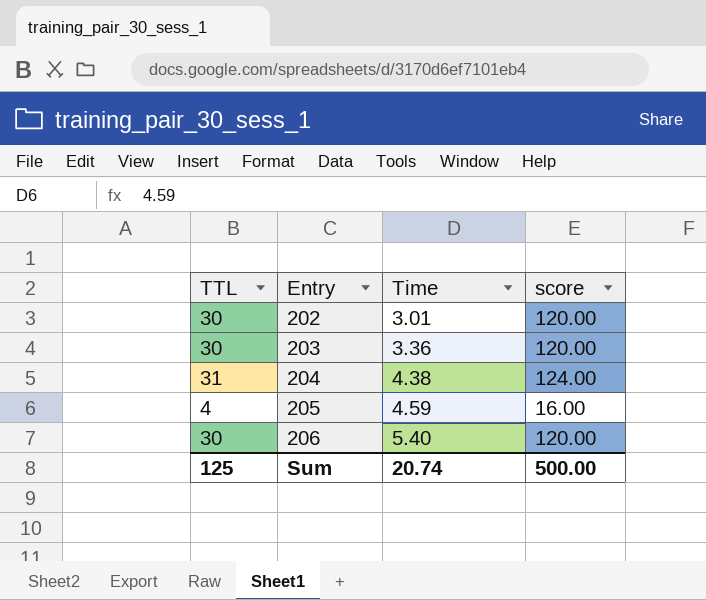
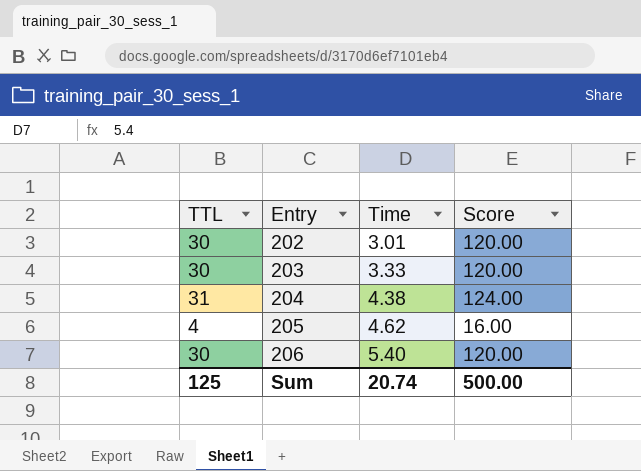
column name: score -> Score
203 | Time: 3.36 -> 3.33
205 | Time: 4.59 -> 4.62

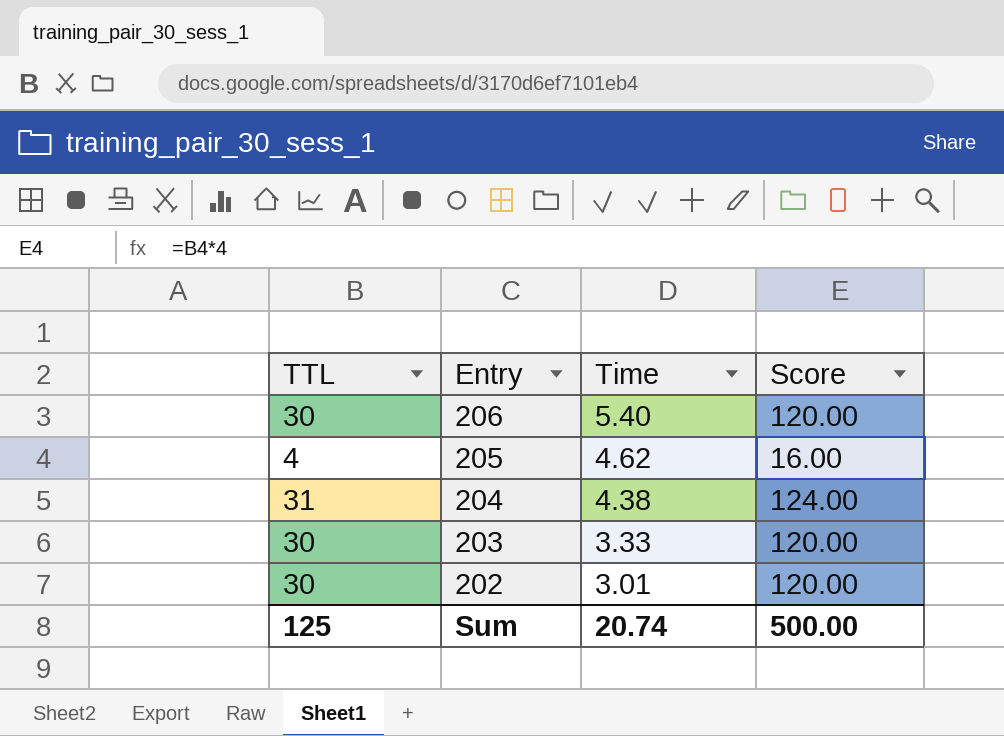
row order: Entry ascending -> Entry descending

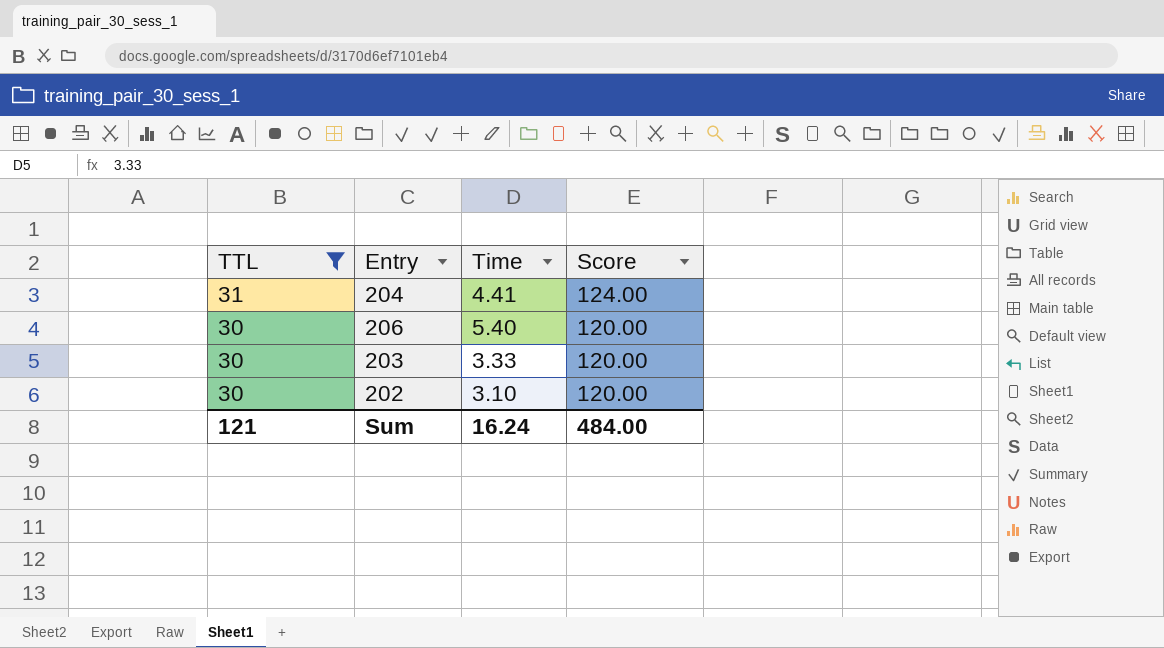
filter: none -> TTL != 4
row order: Entry descending -> TTL descending
204 | Time: 4.38 -> 4.41
202 | Time: 3.01 -> 3.10
Sum | TTL: 125 -> 121
Sum | Time: 20.74 -> 16.24
Sum | Score: 500.00 -> 484.00

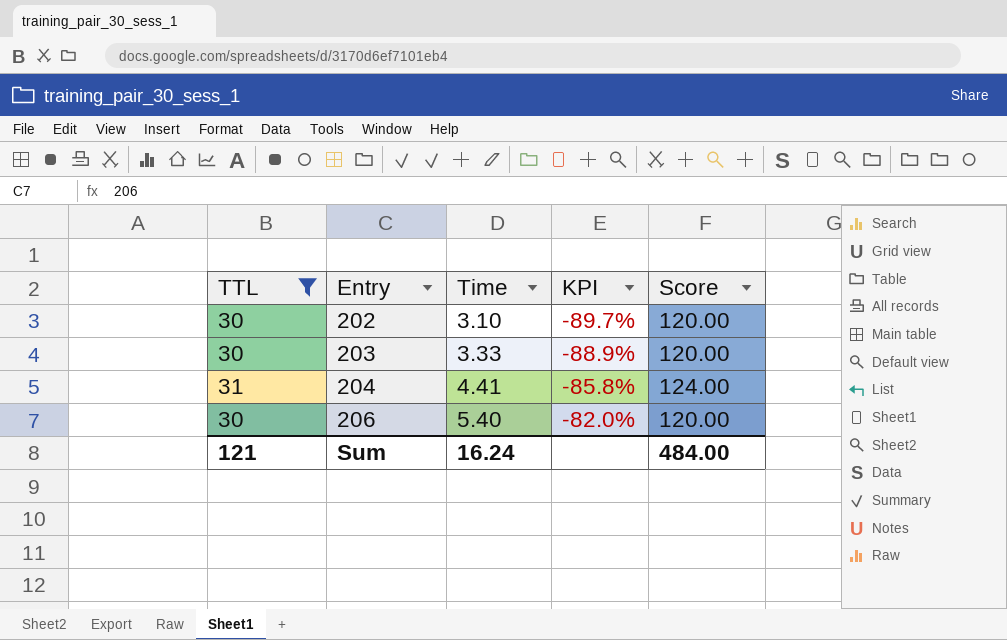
row order: TTL descending -> Entry ascending
column KPI | formula: none -> ([Time] - [TTL]) / [TTL]

